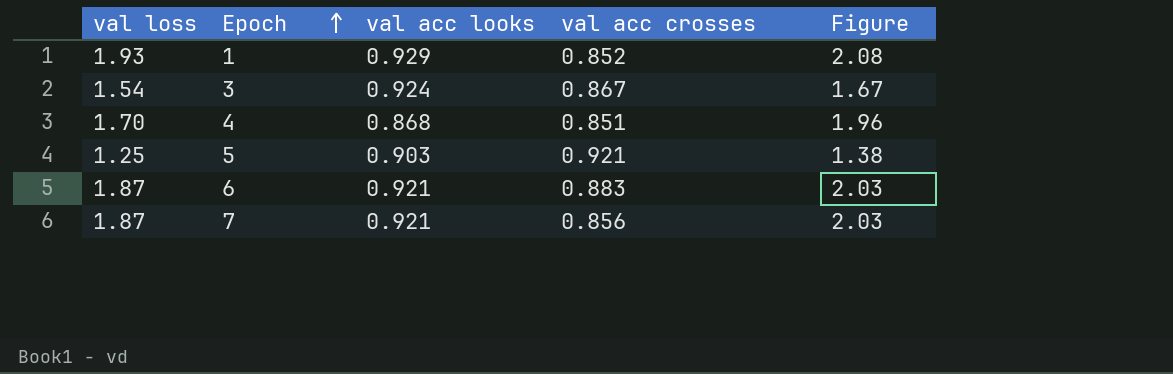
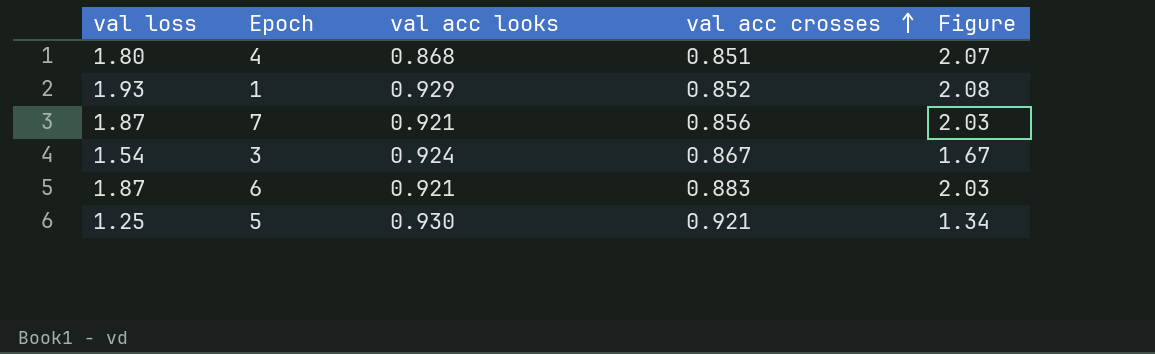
row order: Epoch ascending -> val acc crosses ascending
4 | val loss: 1.70 -> 1.80
4 | Figure: 1.96 -> 2.07
5 | val acc looks: 0.903 -> 0.930
5 | Figure: 1.38 -> 1.34

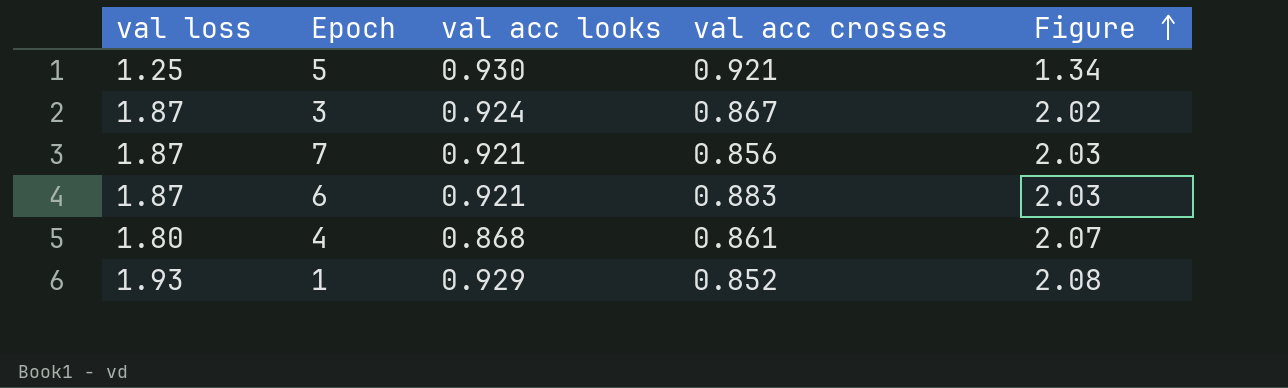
row order: val acc crosses ascending -> Figure ascending
3 | val loss: 1.54 -> 1.87
3 | Figure: 1.67 -> 2.02
4 | val acc crosses: 0.851 -> 0.861

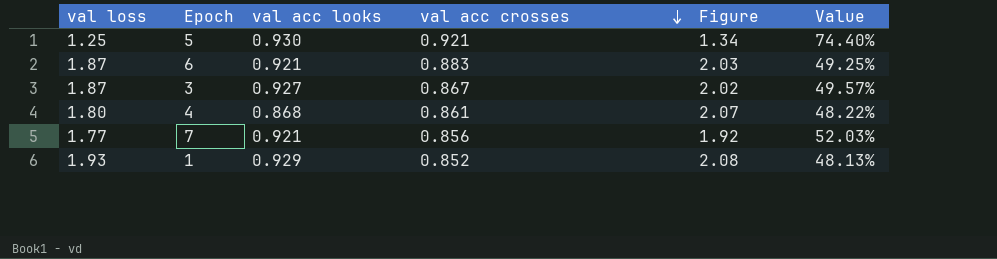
row order: Figure ascending -> val acc crosses descending
column Value | formula: none -> [val acc looks] / [val loss]
3 | val acc looks: 0.924 -> 0.927
7 | val loss: 1.87 -> 1.77
7 | Figure: 2.03 -> 1.92

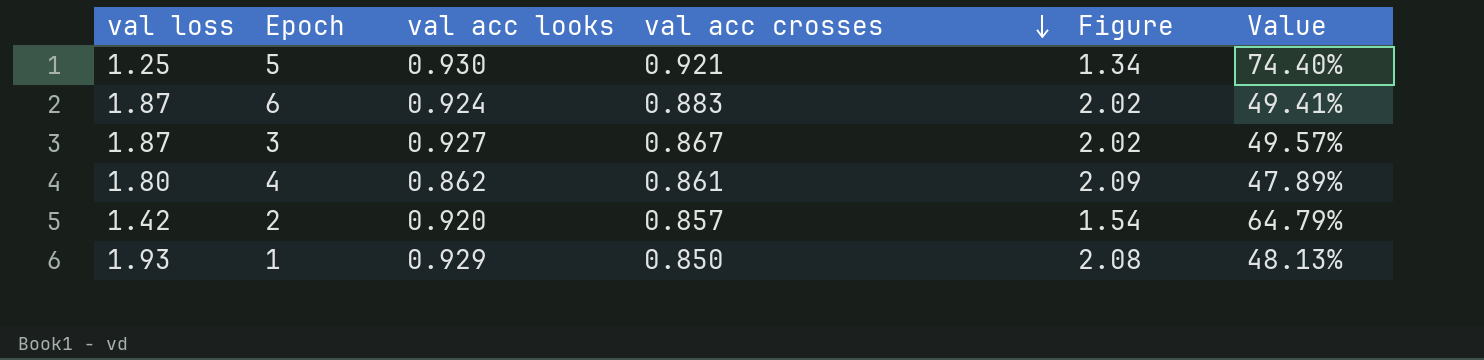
row 7: 1.77 | 0.921 | 0.856 | 1.92 | 52.03% -> none
6 | val acc looks: 0.921 -> 0.924
6 | Figure: 2.03 -> 2.02
6 | Value: 49.25% -> 49.41%
4 | val acc looks: 0.868 -> 0.862
4 | Figure: 2.07 -> 2.09
4 | Value: 48.22% -> 47.89%
row 2: none -> 1.42 | 0.920 | 0.857 | 1.54 | 64.79%
1 | val acc crosses: 0.852 -> 0.850

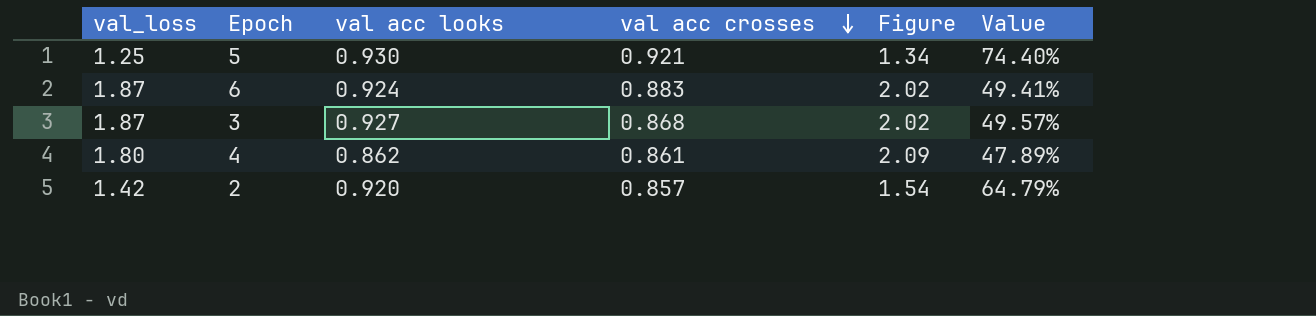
column name: val loss -> val_loss
row 1: 1.93 | 0.929 | 0.850 | 2.08 | 48.13% -> none
3 | val acc crosses: 0.867 -> 0.868

